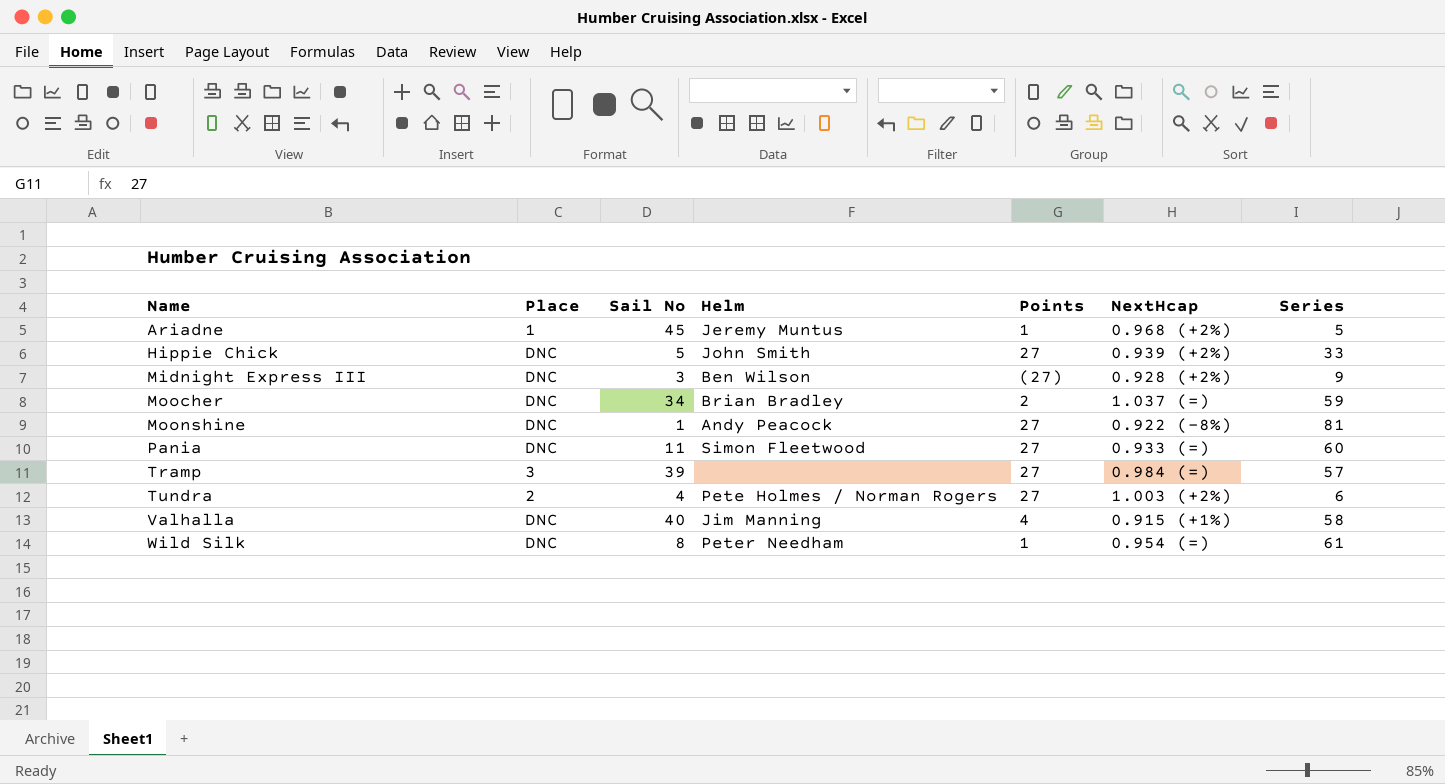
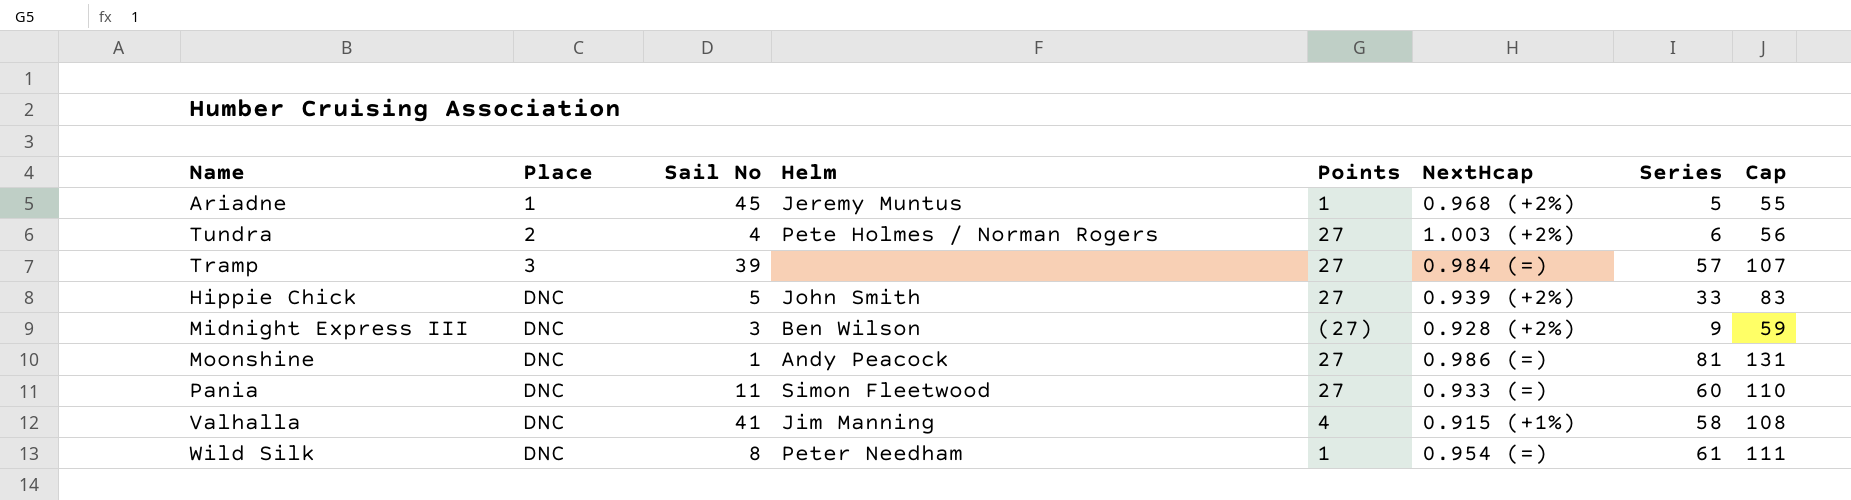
row order: Name ascending -> Place ascending
column Cap | formula: none -> [Series] + 50
row Moocher: DNC | 34 | Brian Bradley | 2 | 1.037 (=) | 59 -> none
Moonshine | NextHcap: 0.922 (-8%) -> 0.986 (=)
Valhalla | Sail No: 40 -> 41

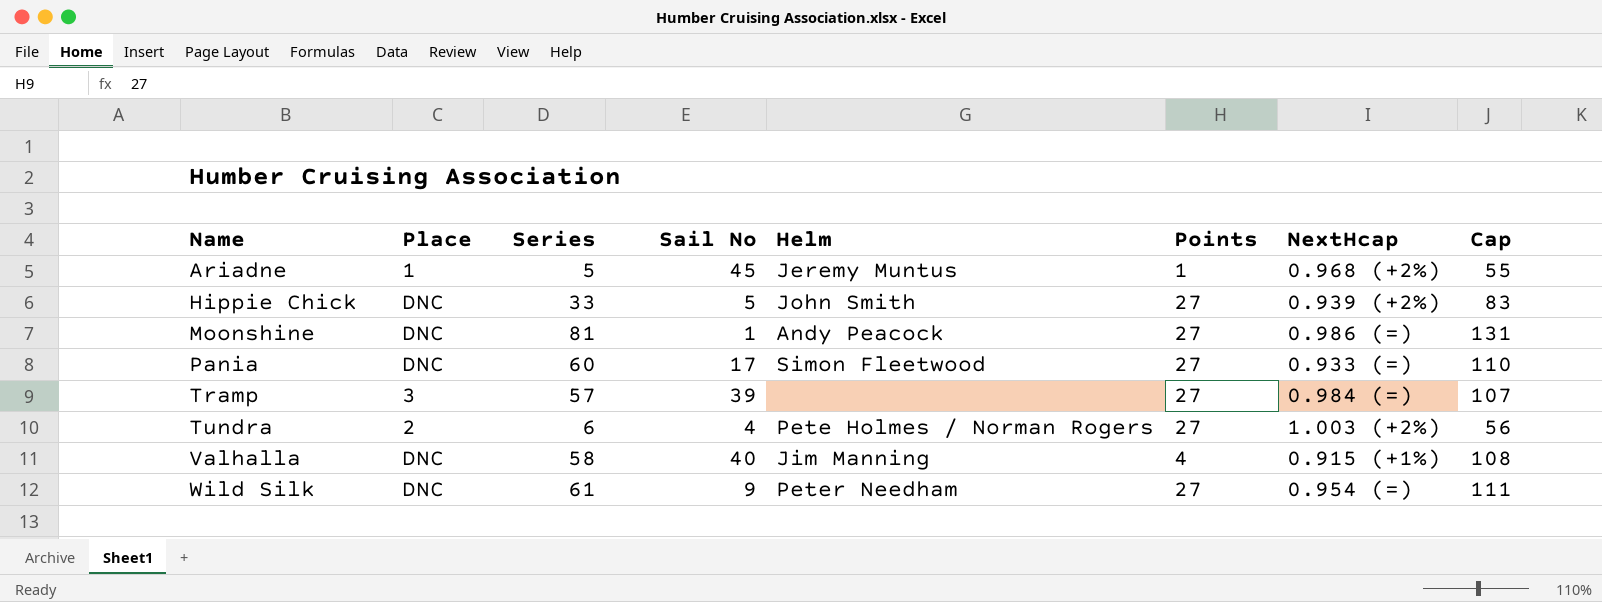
row order: Place ascending -> Name ascending
column Series | position: 7 -> 3
row Midnight Express III: DNC | 3 | Ben Wilson | (27) | 0.928 (+2%) | 9 | 59 -> none
Pania | Sail No: 11 -> 17
Valhalla | Sail No: 41 -> 40
Wild Silk | Sail No: 8 -> 9
Wild Silk | Points: 1 -> 27

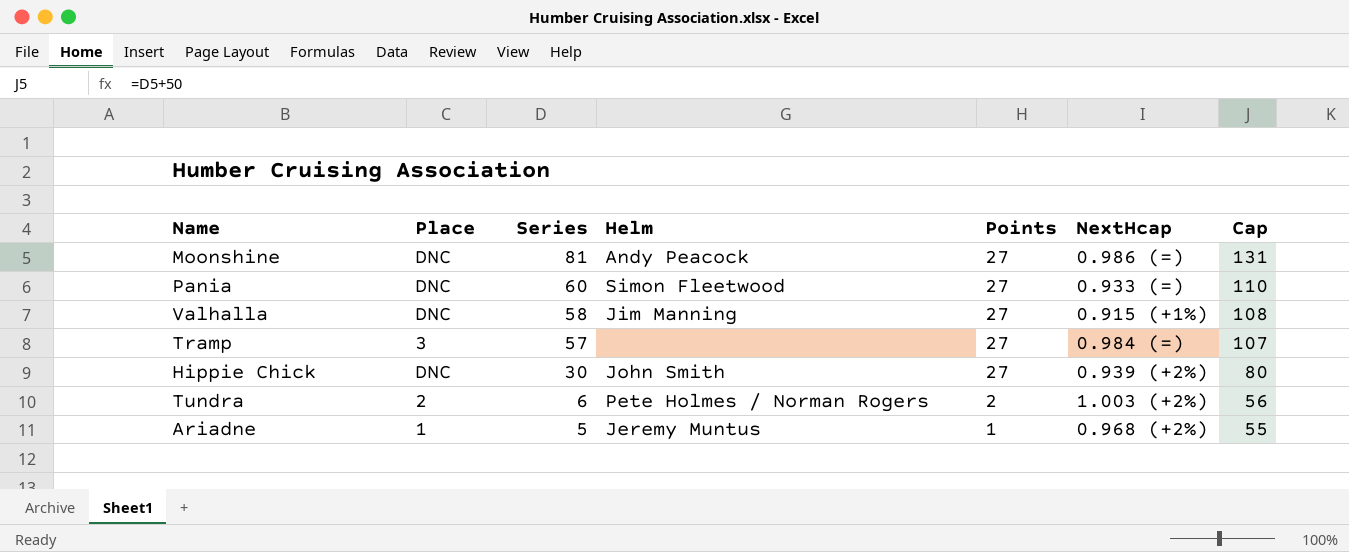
row order: Name ascending -> Series descending
column Sail No | position: 4 -> none
row Wild Silk: DNC | 61 | 9 | Peter Needham | 27 | 0.954 (=) | 111 -> none
Valhalla | Points: 4 -> 27
Hippie Chick | Series: 33 -> 30
Hippie Chick | Cap: 83 -> 80
Tundra | Points: 27 -> 2

